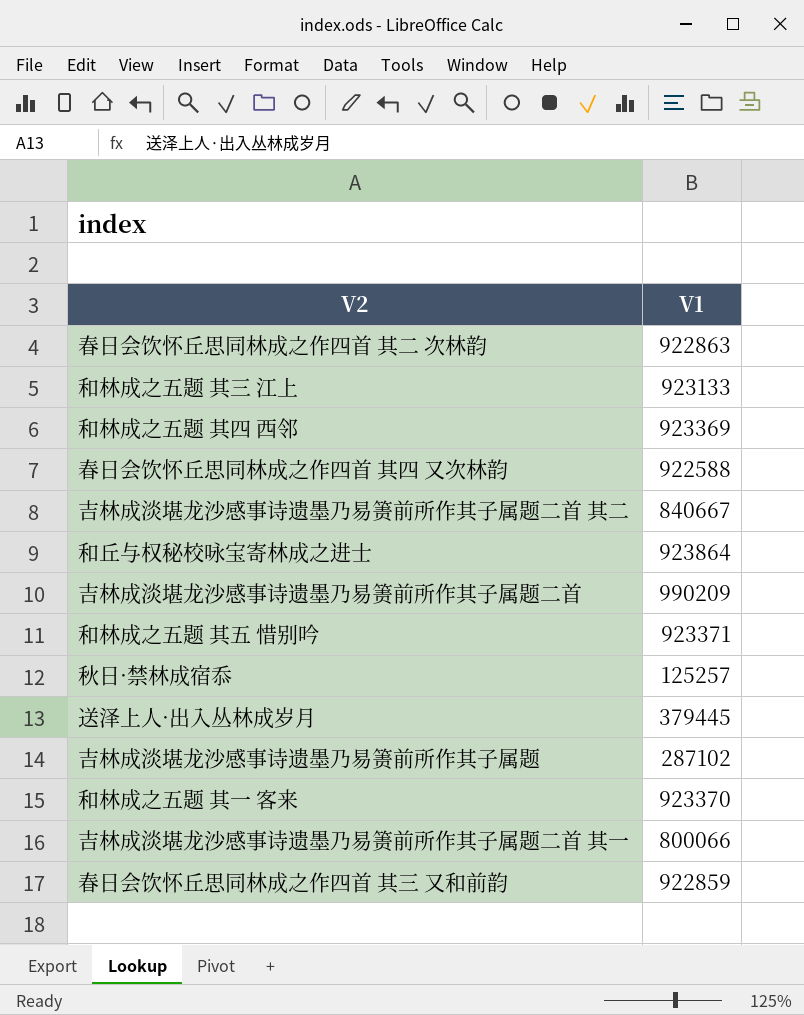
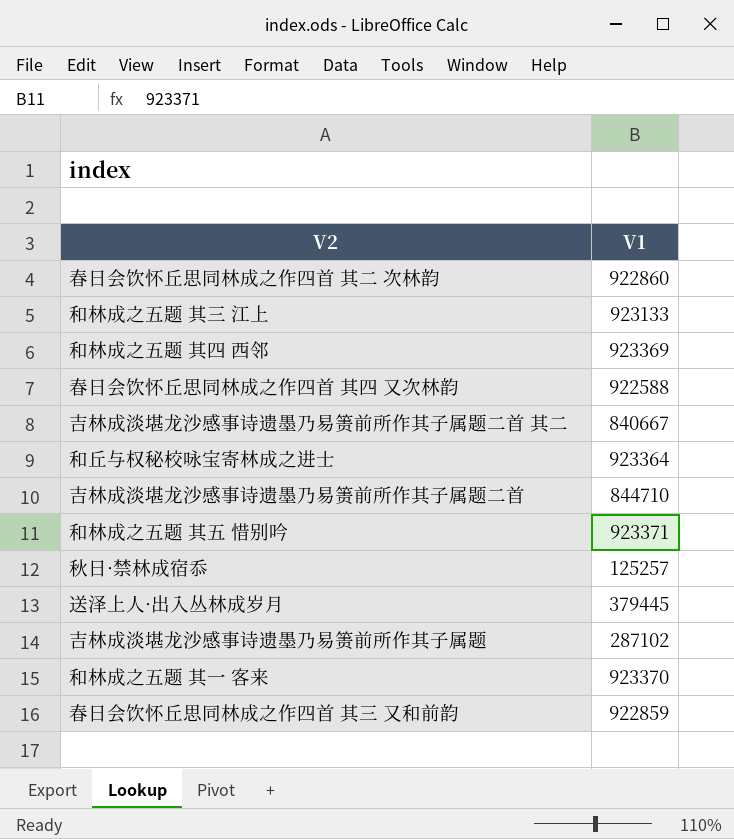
row 吉林成淡堪龙沙感事诗遗墨乃易箦前所作其子属题二首 其一: 800066 -> none
春日会饮怀丘思同林成之作四首 其二 次林韵 | V1: 922863 -> 922860
和丘与权秘校咏宝寄林成之进士 | V1: 923864 -> 923364
吉林成淡堪龙沙感事诗遗墨乃易箦前所作其子属题二首 | V1: 990209 -> 844710

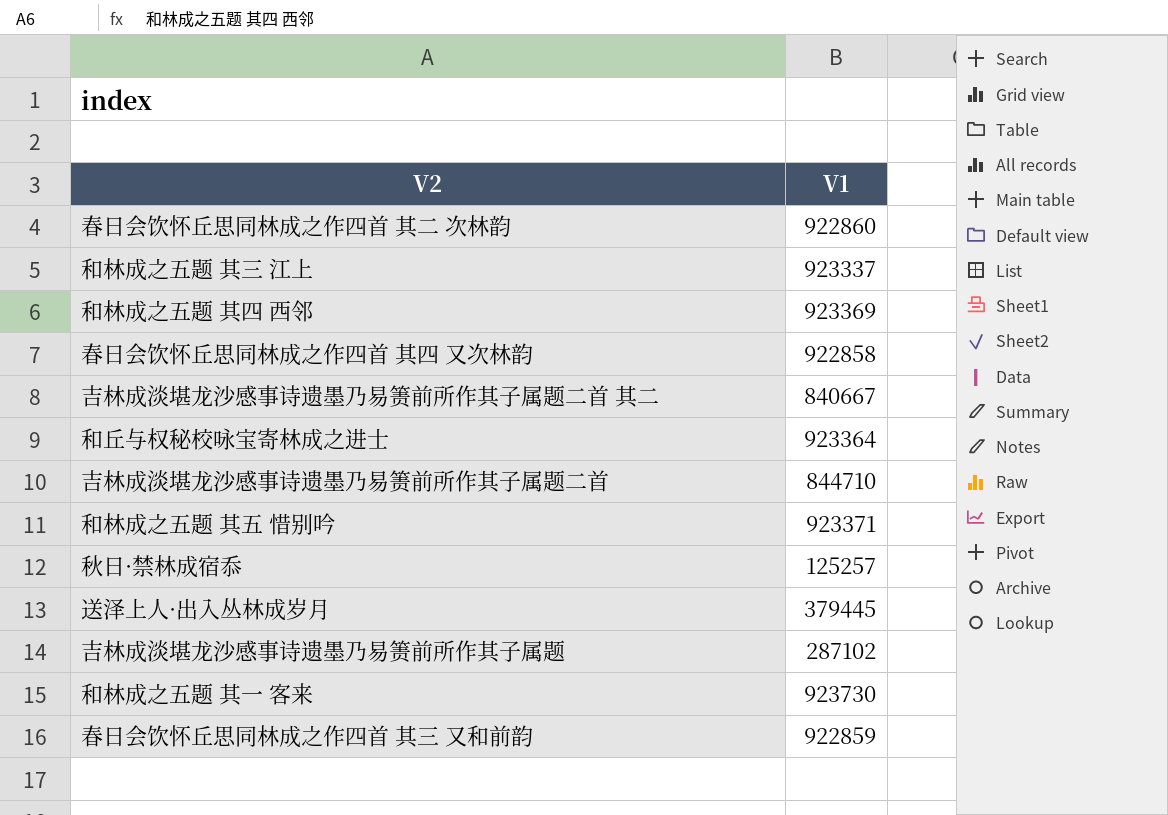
和林成之五题 其三 江上 | V1: 923133 -> 923337
春日会饮怀丘思同林成之作四首 其四 又次林韵 | V1: 922588 -> 922858
和林成之五题 其一 客来 | V1: 923370 -> 923730

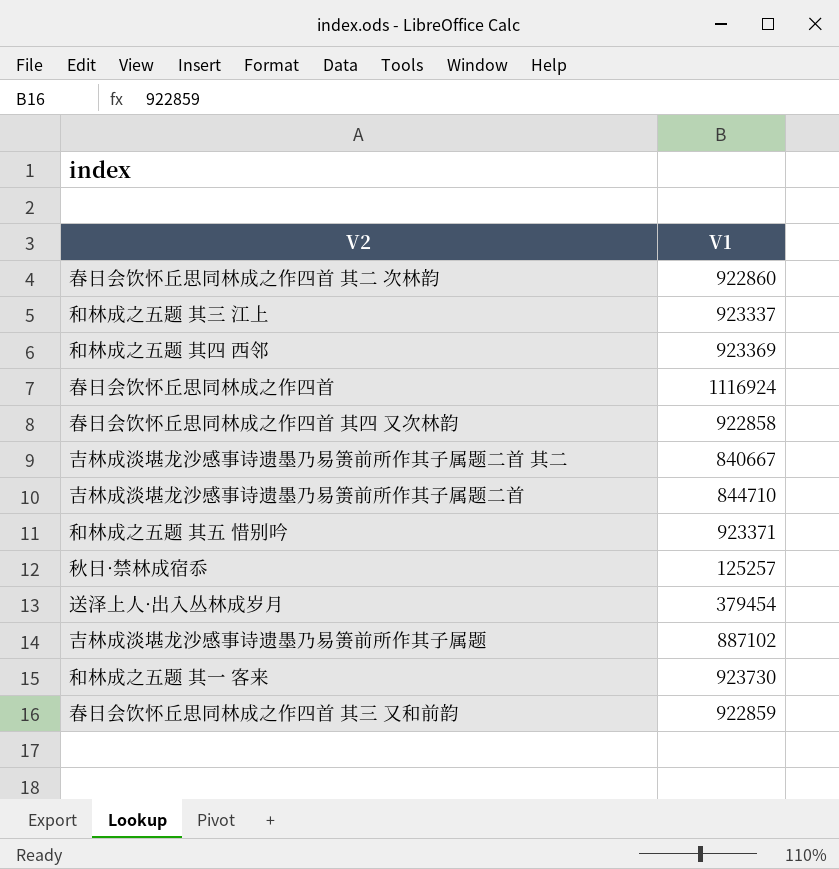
row 和丘与权秘校咏宝寄林成之进士: 923364 -> none
row 春日会饮怀丘思同林成之作四首: none -> 1116924
送泽上人·出入丛林成岁月 | V1: 379445 -> 379454
吉林成淡堪龙沙感事诗遗墨乃易箦前所作其子属题 | V1: 287102 -> 887102

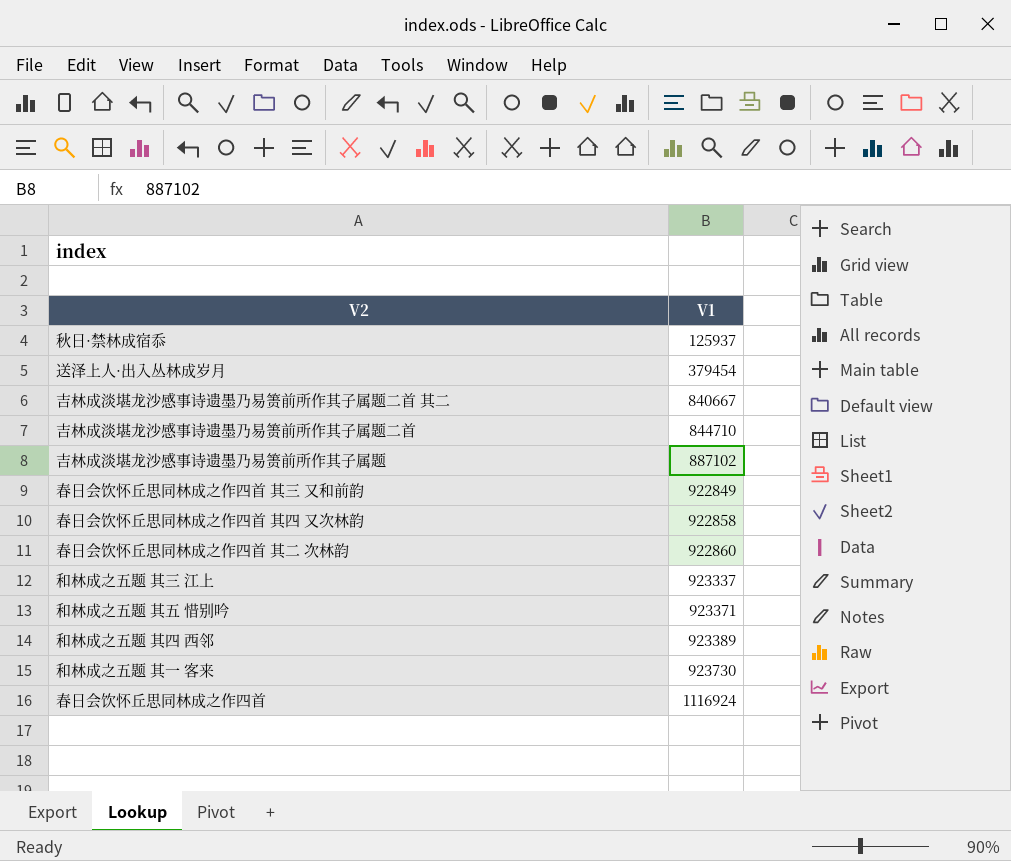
row order: none -> V1 ascending
秋日·禁林成宿忝 | V1: 125257 -> 125937
春日会饮怀丘思同林成之作四首 其三 又和前韵 | V1: 922859 -> 922849
和林成之五题 其四 西邻 | V1: 923369 -> 923389

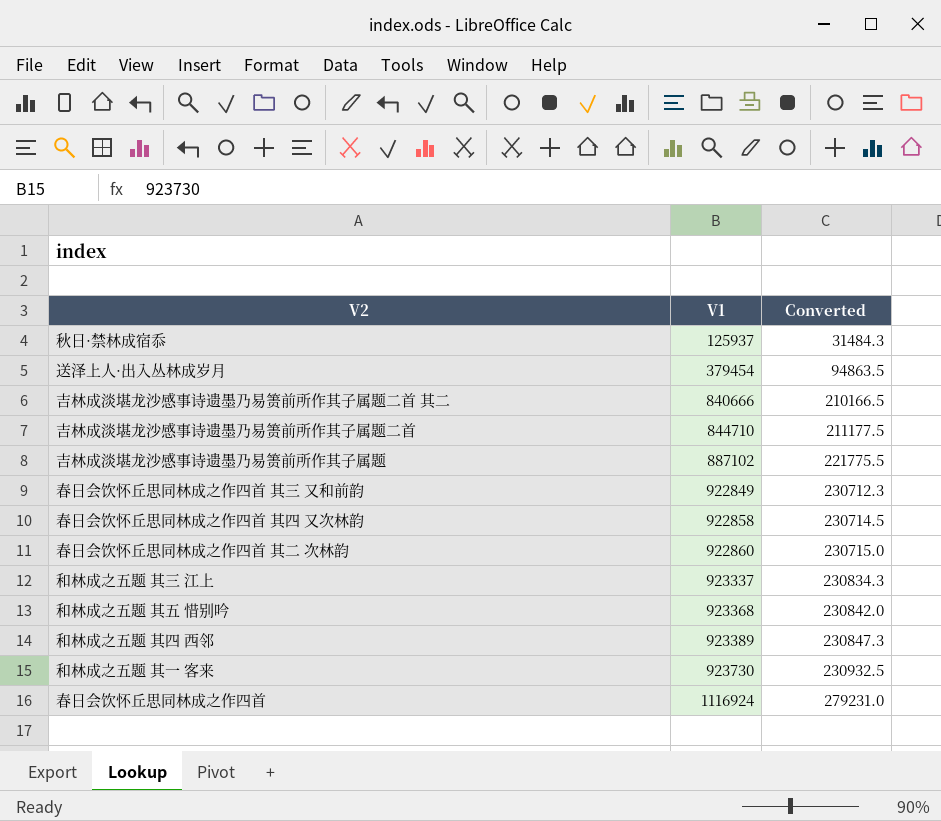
column Converted | formula: none -> [V1] * 0.25
吉林成淡堪龙沙感事诗遗墨乃易箦前所作其子属题二首 其二 | V1: 840667 -> 840666
和林成之五题 其五 惜别吟 | V1: 923371 -> 923368

